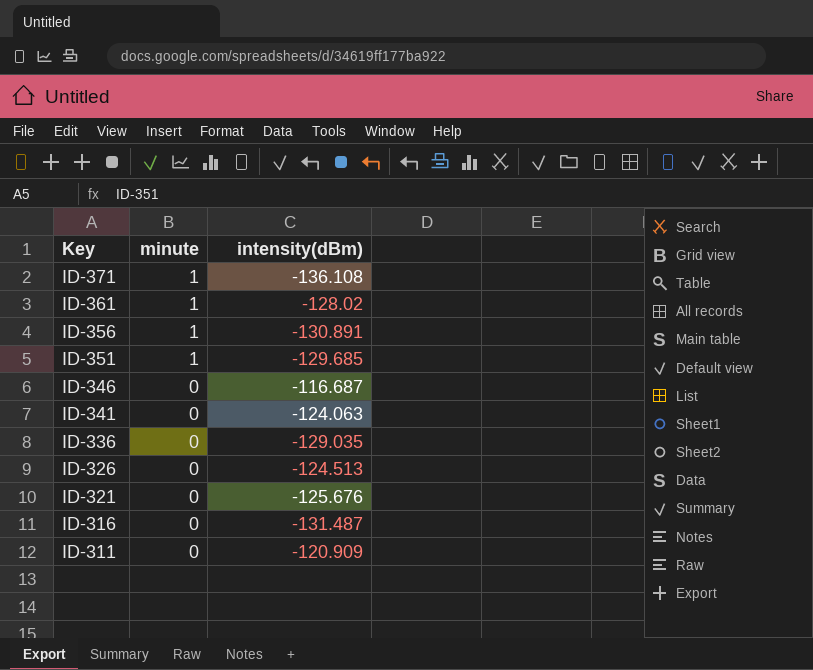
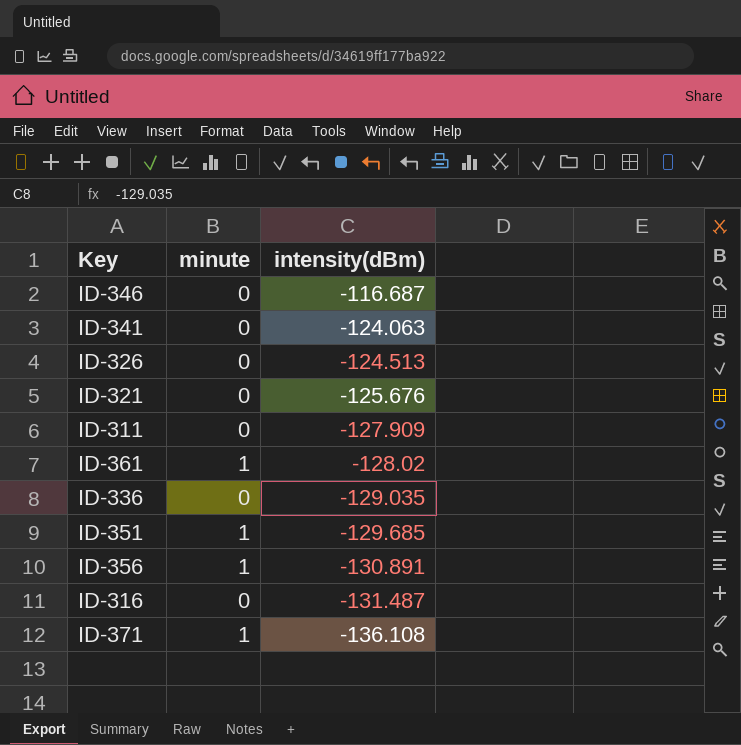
row order: Key descending -> intensity(dBm) descending
ID-311 | intensity(dBm): -120.909 -> -127.909

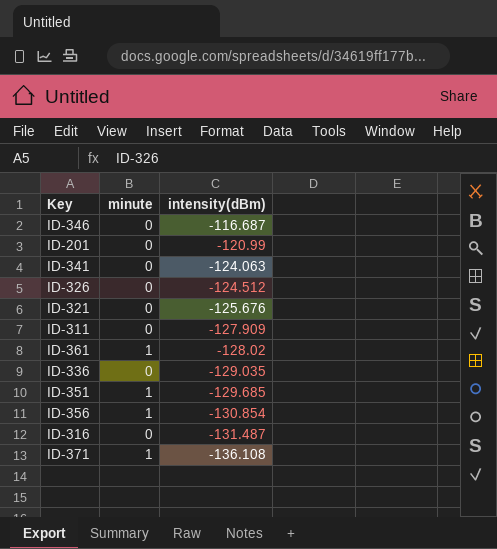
row ID-201: none -> 0 | -120.99
ID-326 | intensity(dBm): -124.513 -> -124.512
ID-356 | intensity(dBm): -130.891 -> -130.854

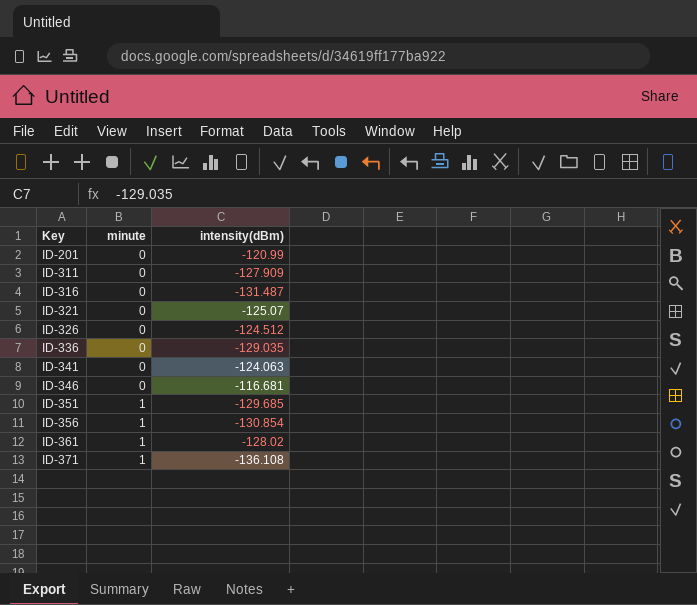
row order: intensity(dBm) descending -> Key ascending
ID-321 | intensity(dBm): -125.676 -> -125.07
ID-346 | intensity(dBm): -116.687 -> -116.681

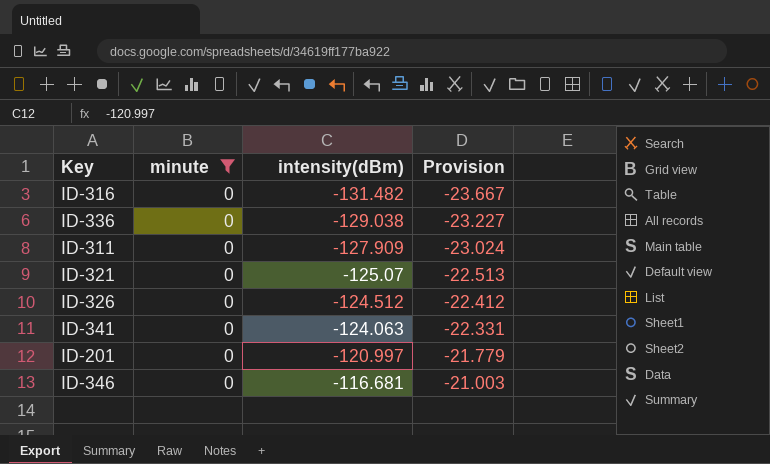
filter: none -> minute = 0
row order: Key ascending -> intensity(dBm) ascending
column Provision | formula: none -> [intensity(dBm)] * 0.18
ID-316 | intensity(dBm): -131.487 -> -131.482
ID-336 | intensity(dBm): -129.035 -> -129.038
ID-201 | intensity(dBm): -120.99 -> -120.997

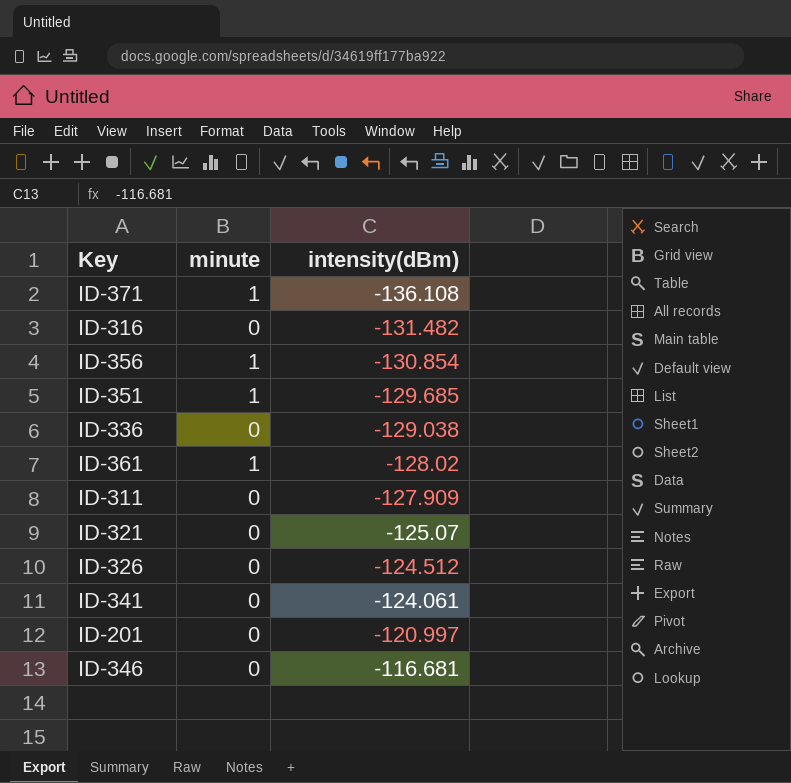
filter: minute = 0 -> none
column Provision | formula: [intensity(dBm)] * 0.18 -> none
ID-341 | intensity(dBm): -124.063 -> -124.061

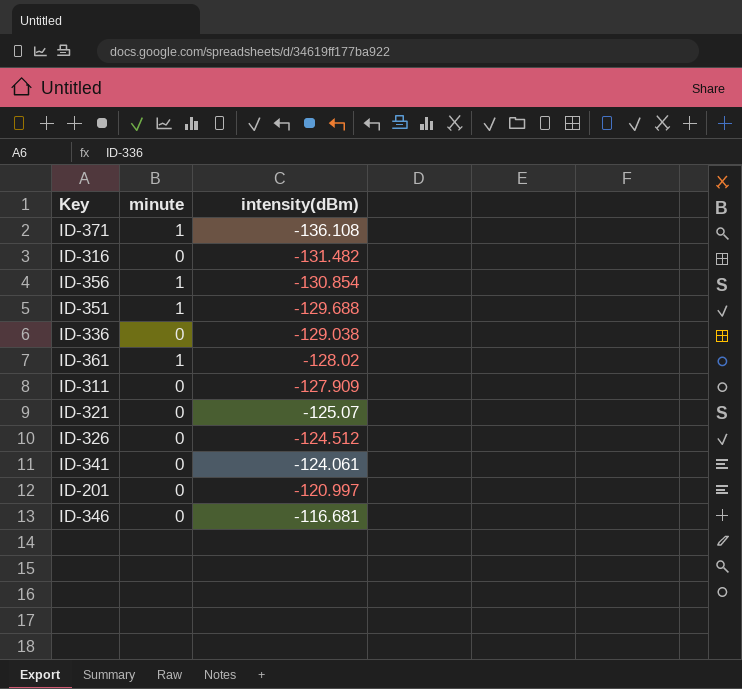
ID-351 | intensity(dBm): -129.685 -> -129.688

